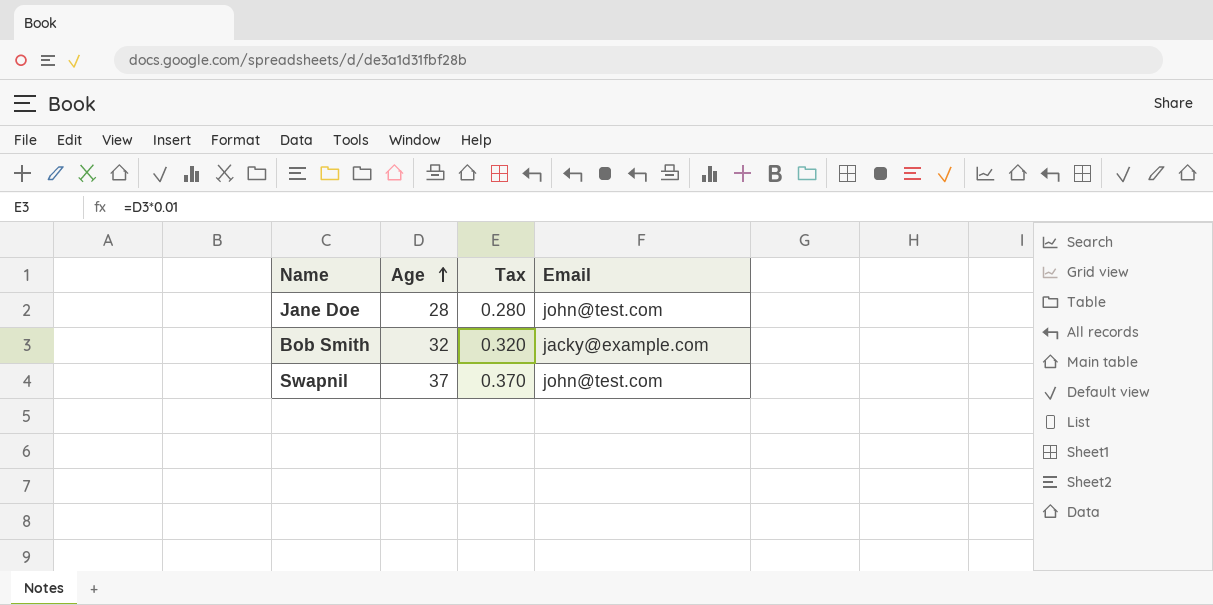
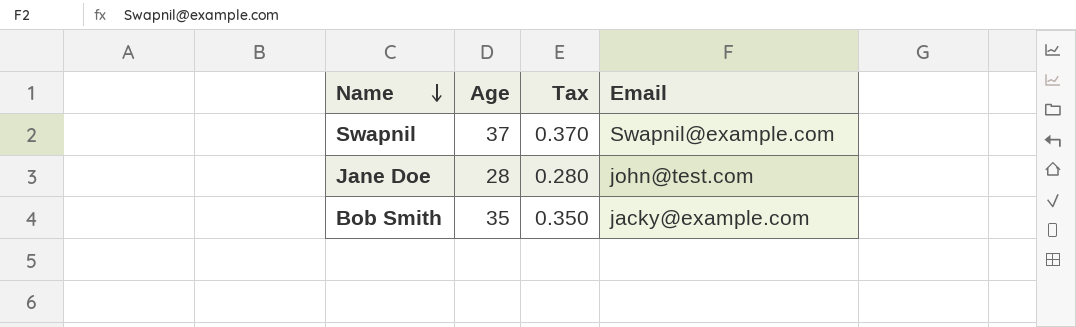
row order: Age ascending -> Name descending
Swapnil | Email: john@test.com -> Swapnil@example.com
Bob Smith | Age: 32 -> 35
Bob Smith | Tax: 0.320 -> 0.350

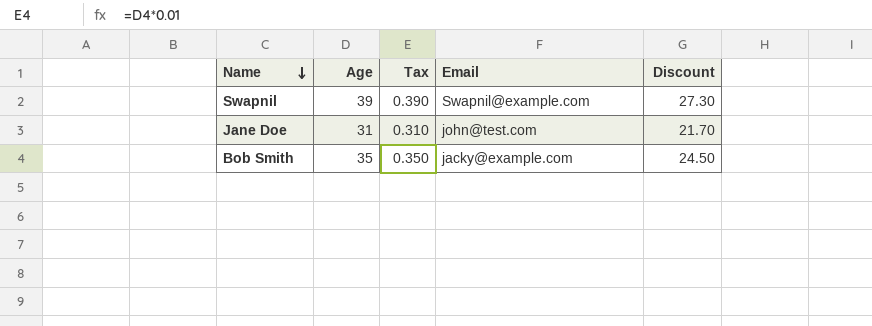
column Discount | formula: none -> [Age] * 0.7
Swapnil | Age: 37 -> 39
Swapnil | Tax: 0.370 -> 0.390
Jane Doe | Age: 28 -> 31
Jane Doe | Tax: 0.280 -> 0.310

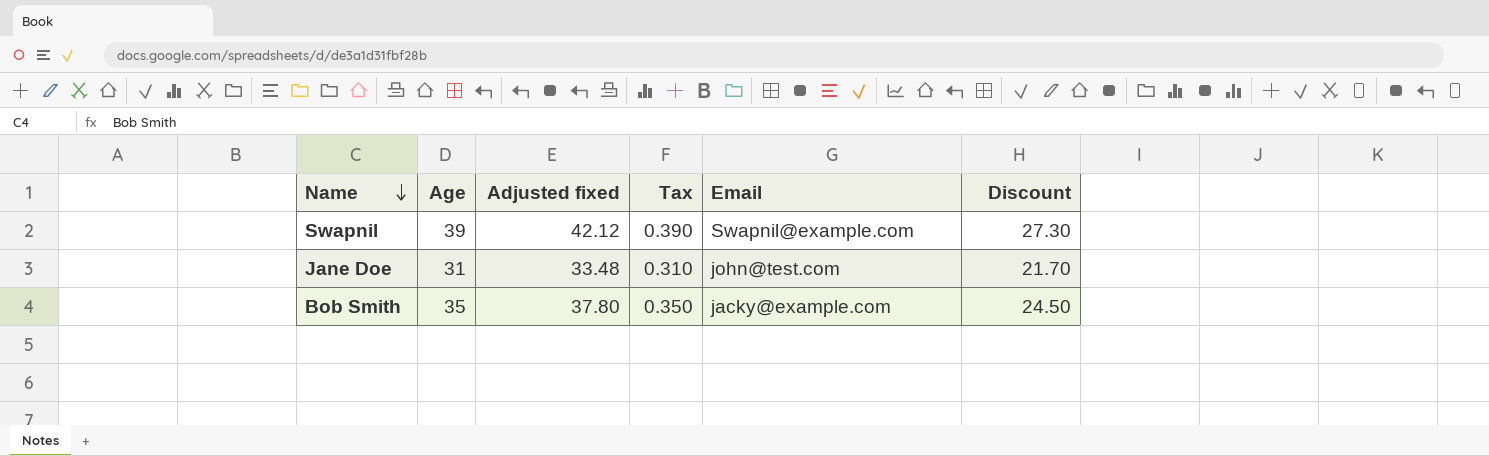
column Adjusted fixed | formula: none -> [Age] * 1.08

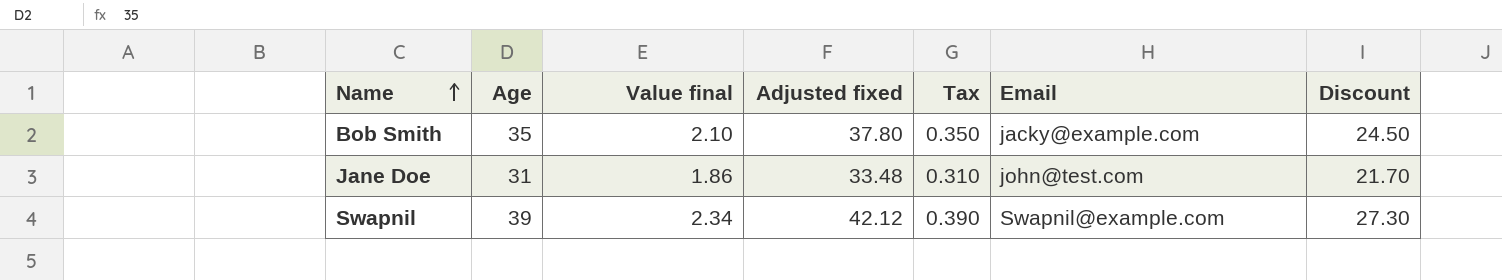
row order: Name descending -> Name ascending
column Value final | formula: none -> [Age] * 0.06

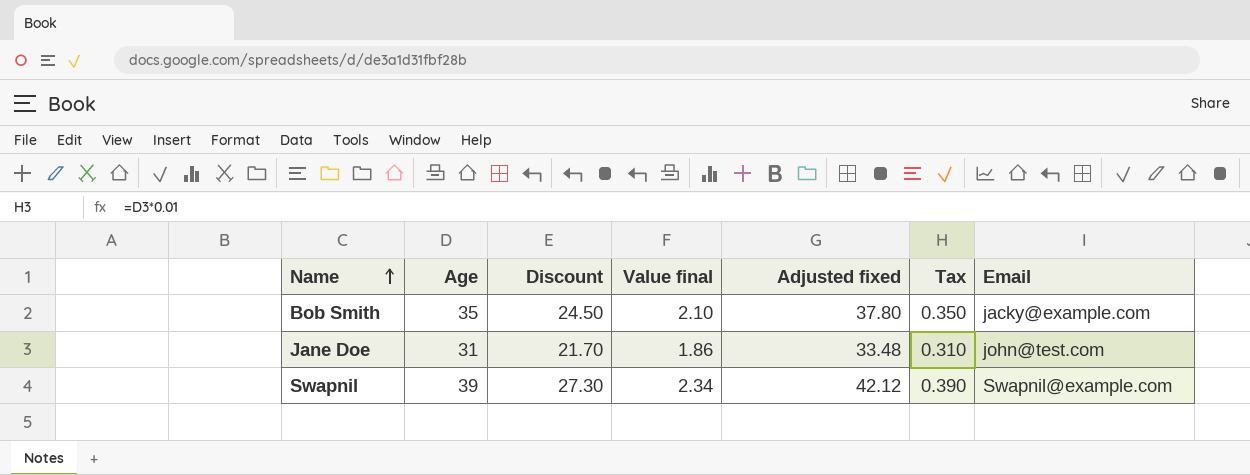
column Discount | position: 7 -> 3

